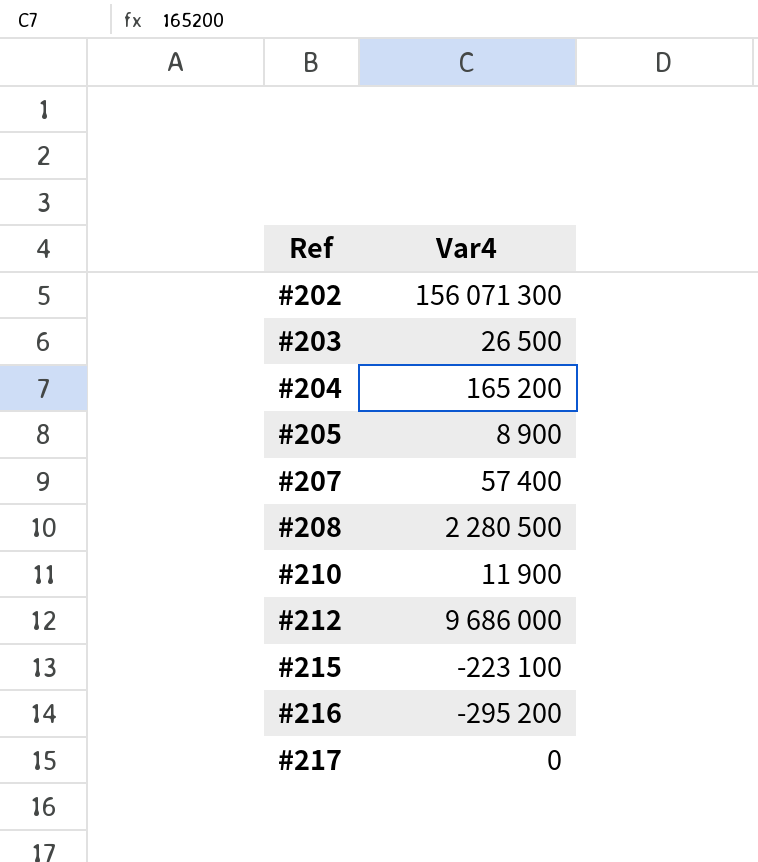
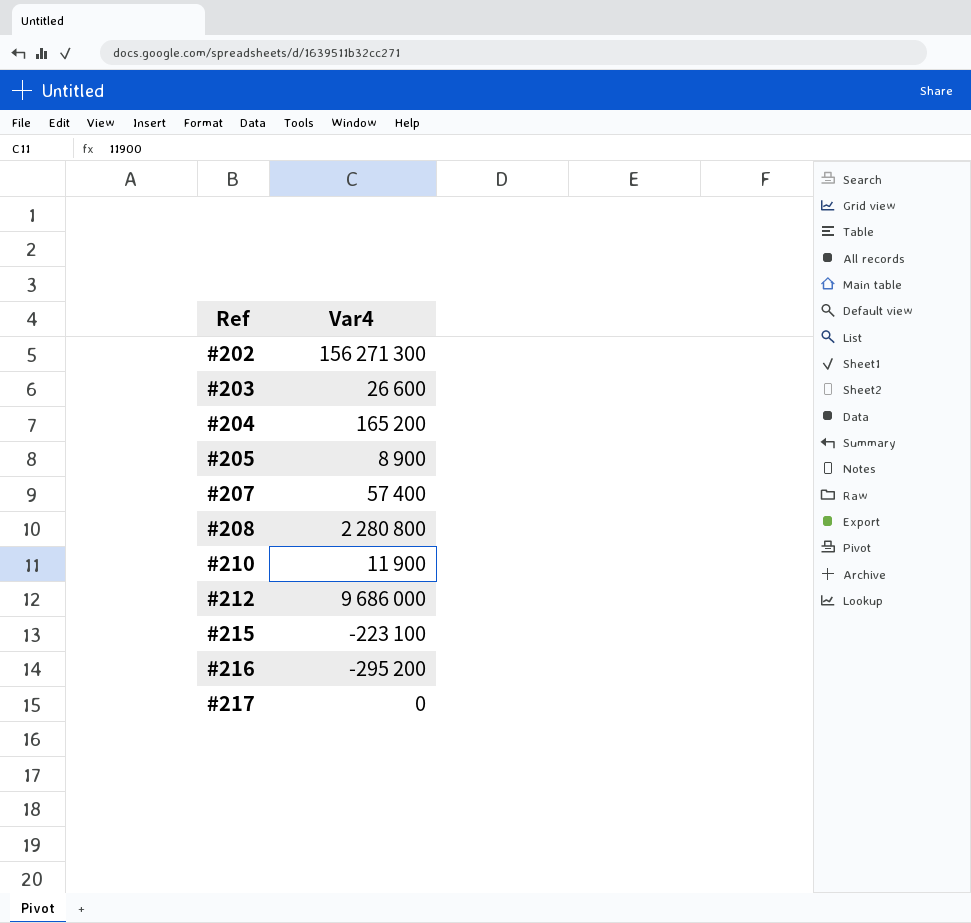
#202 | Var4: 156 071 300 -> 156 271 300
#203 | Var4: 26 500 -> 26 600
#208 | Var4: 2 280 500 -> 2 280 800

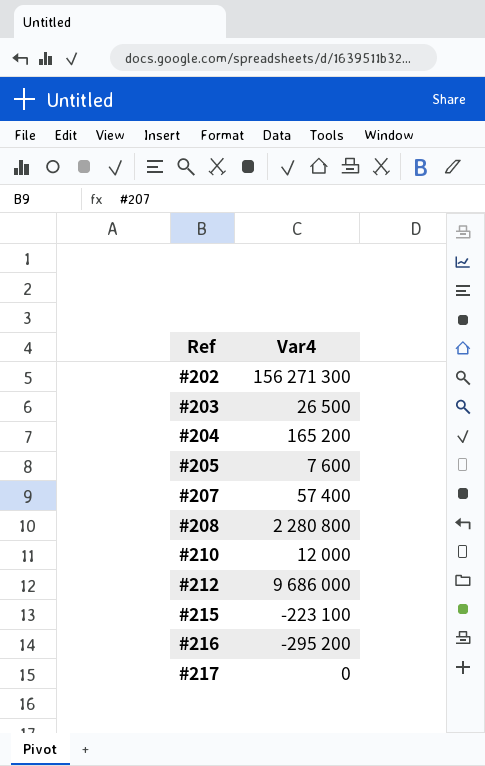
#203 | Var4: 26 600 -> 26 500
#205 | Var4: 8 900 -> 7 600
#210 | Var4: 11 900 -> 12 000

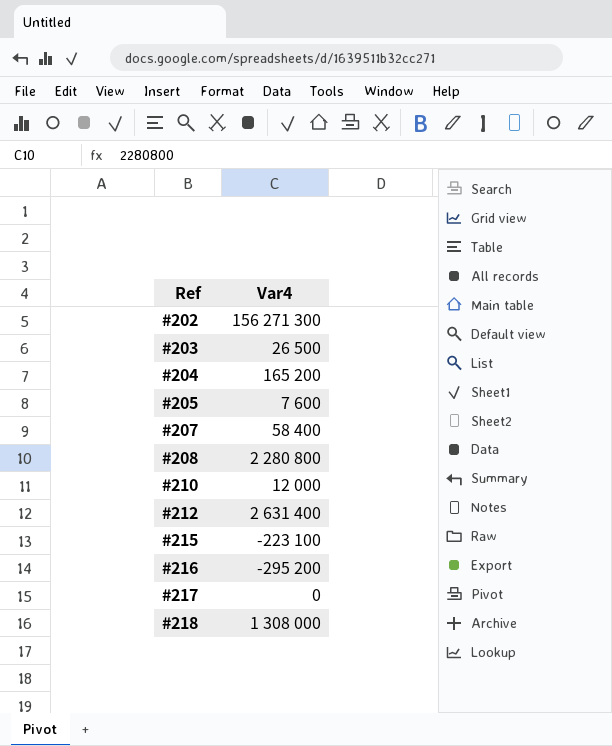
#207 | Var4: 57 400 -> 58 400
#212 | Var4: 9 686 000 -> 2 631 400
row #218: none -> 1 308 000

